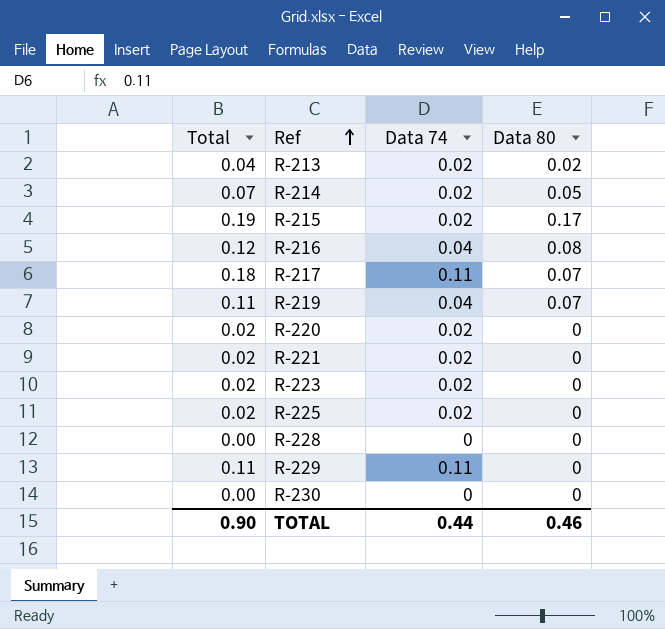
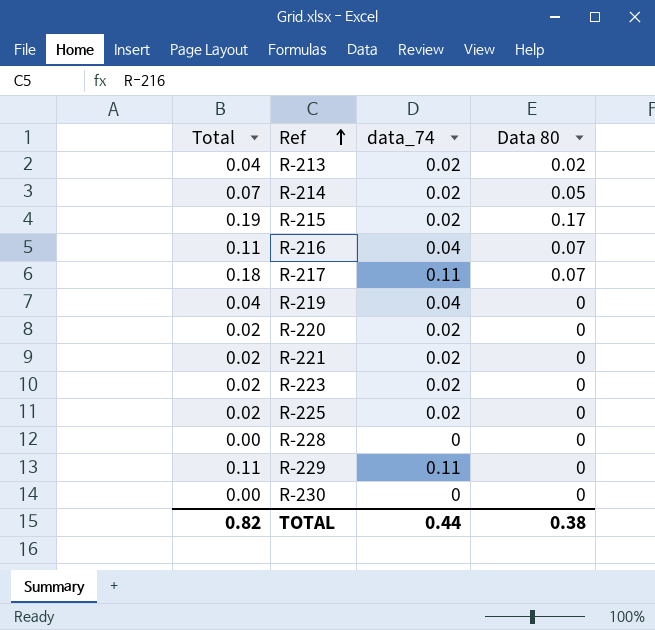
column name: Data 74 -> data_74
R-216 | Total: 0.12 -> 0.11
R-216 | Data 80: 0.08 -> 0.07
R-219 | Total: 0.11 -> 0.04
R-219 | Data 80: 0.07 -> 0
TOTAL | Total: 0.90 -> 0.82
TOTAL | Data 80: 0.46 -> 0.38

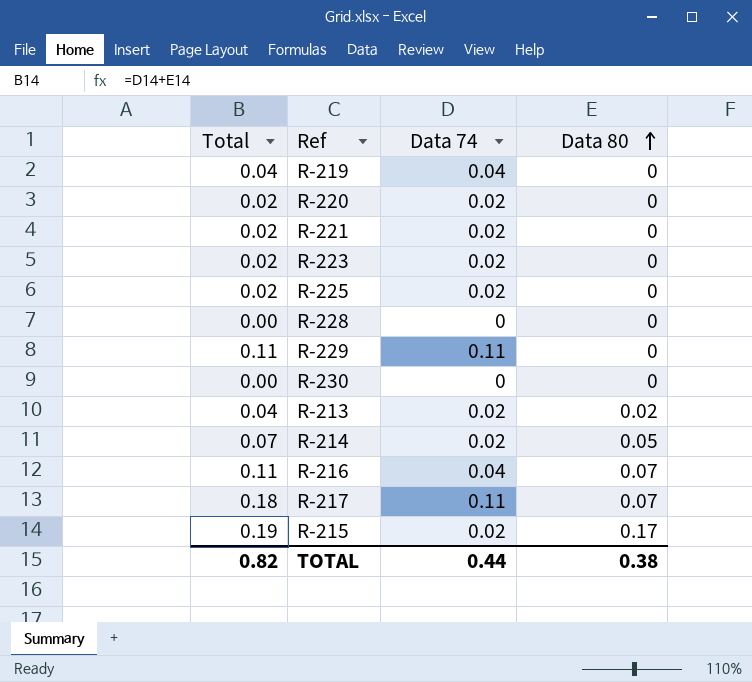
row order: Ref ascending -> Data 80 ascending
column name: data_74 -> Data 74

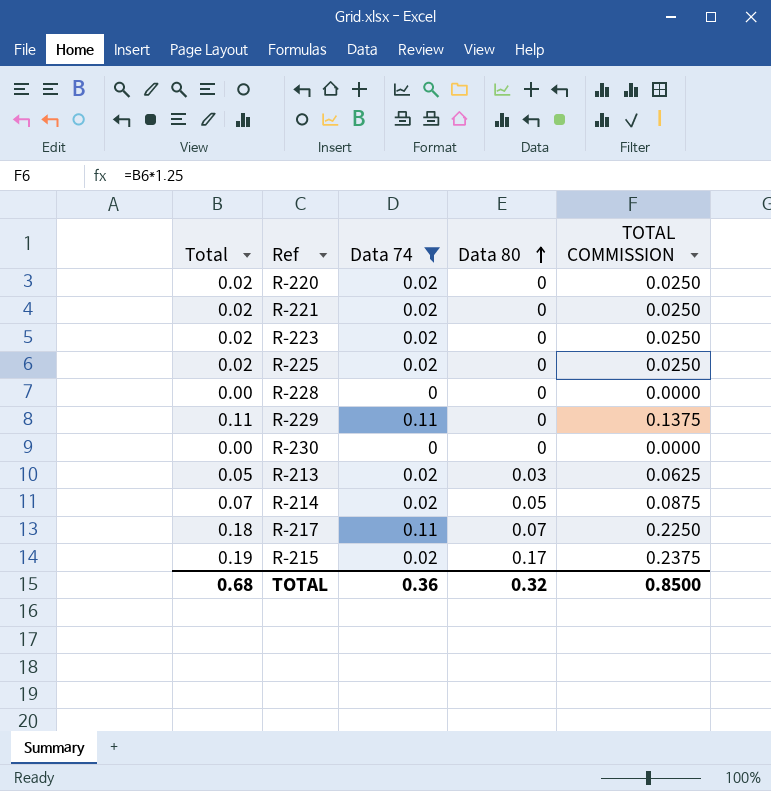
filter: none -> Data 74 != 0.04
column TOTAL COMMISSION | formula: none -> [Total] * 1.25
R-213 | Total: 0.04 -> 0.05
R-213 | Data 80: 0.02 -> 0.03
TOTAL | Total: 0.82 -> 0.68
TOTAL | Data 74: 0.44 -> 0.36
TOTAL | Data 80: 0.38 -> 0.32

